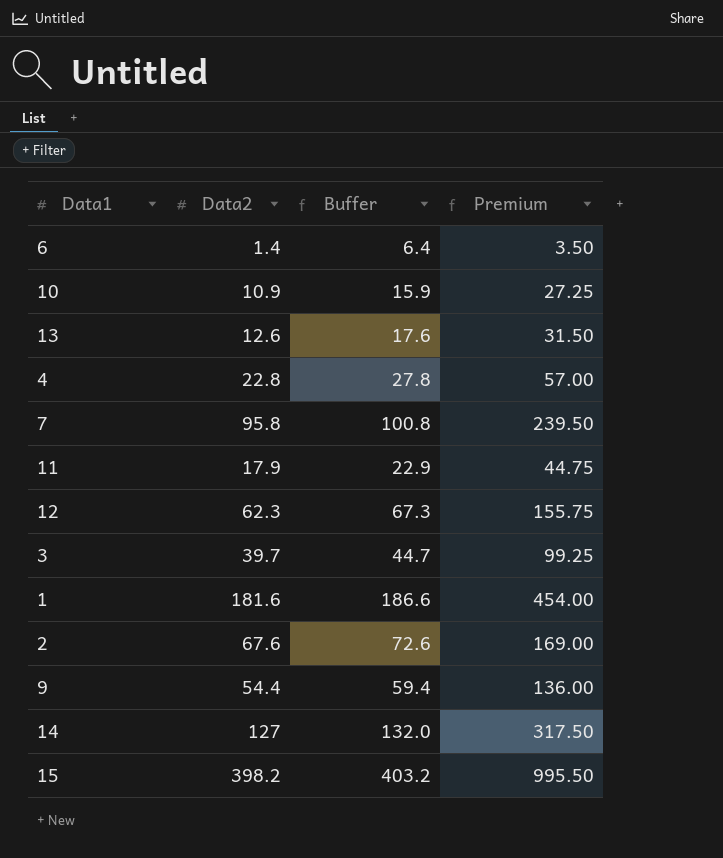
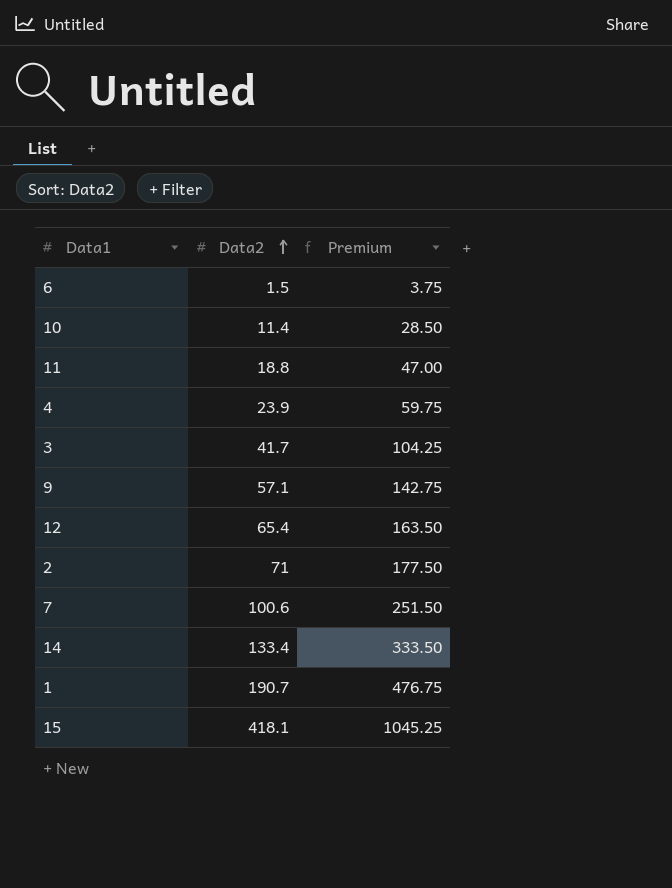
row order: none -> Data2 ascending
column Buffer | formula: [Data2] + 5 -> none
row 13: 12.6 | 17.6 | 31.50 -> none
6 | Data2: 1.4 -> 1.5
6 | Premium: 3.50 -> 3.75
10 | Data2: 10.9 -> 11.4
10 | Premium: 27.25 -> 28.50
11 | Data2: 17.9 -> 18.8
11 | Premium: 44.75 -> 47.00
4 | Data2: 22.8 -> 23.9
4 | Premium: 57.00 -> 59.75
3 | Data2: 39.7 -> 41.7
3 | Premium: 99.25 -> 104.25
9 | Data2: 54.4 -> 57.1
9 | Premium: 136.00 -> 142.75
12 | Data2: 62.3 -> 65.4
12 | Premium: 155.75 -> 163.50
2 | Data2: 67.6 -> 71
2 | Premium: 169.00 -> 177.50
7 | Data2: 95.8 -> 100.6
7 | Premium: 239.50 -> 251.50
14 | Data2: 127 -> 133.4
14 | Premium: 317.50 -> 333.50
1 | Data2: 181.6 -> 190.7
1 | Premium: 454.00 -> 476.75
15 | Data2: 398.2 -> 418.1
15 | Premium: 995.50 -> 1045.25

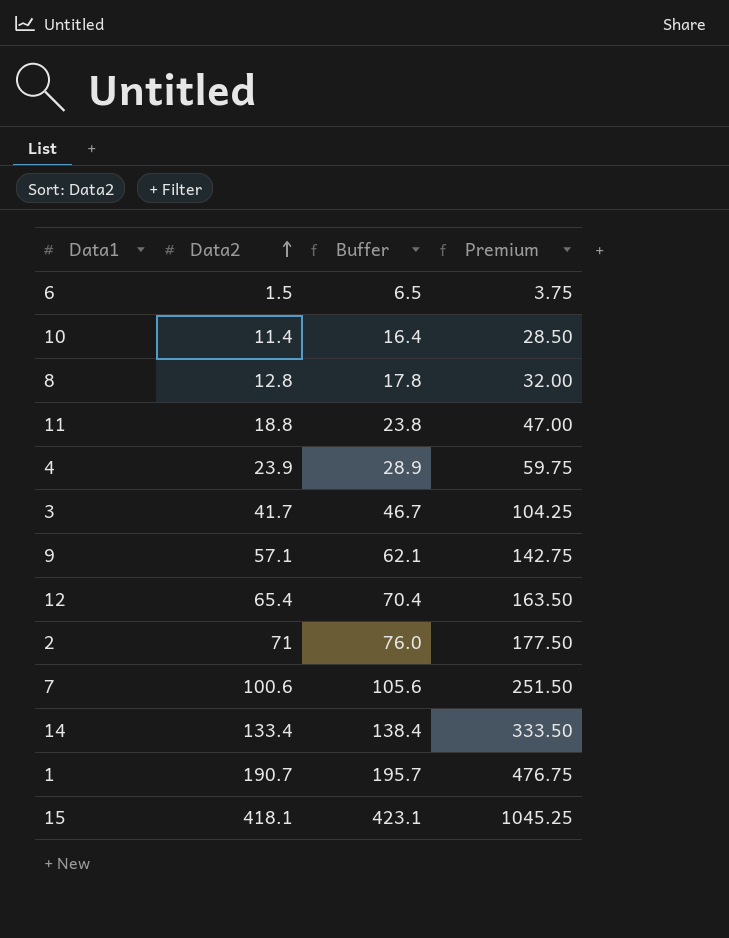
column Buffer | formula: none -> [Data2] + 5
row 8: none -> 12.8 | 17.8 | 32.00

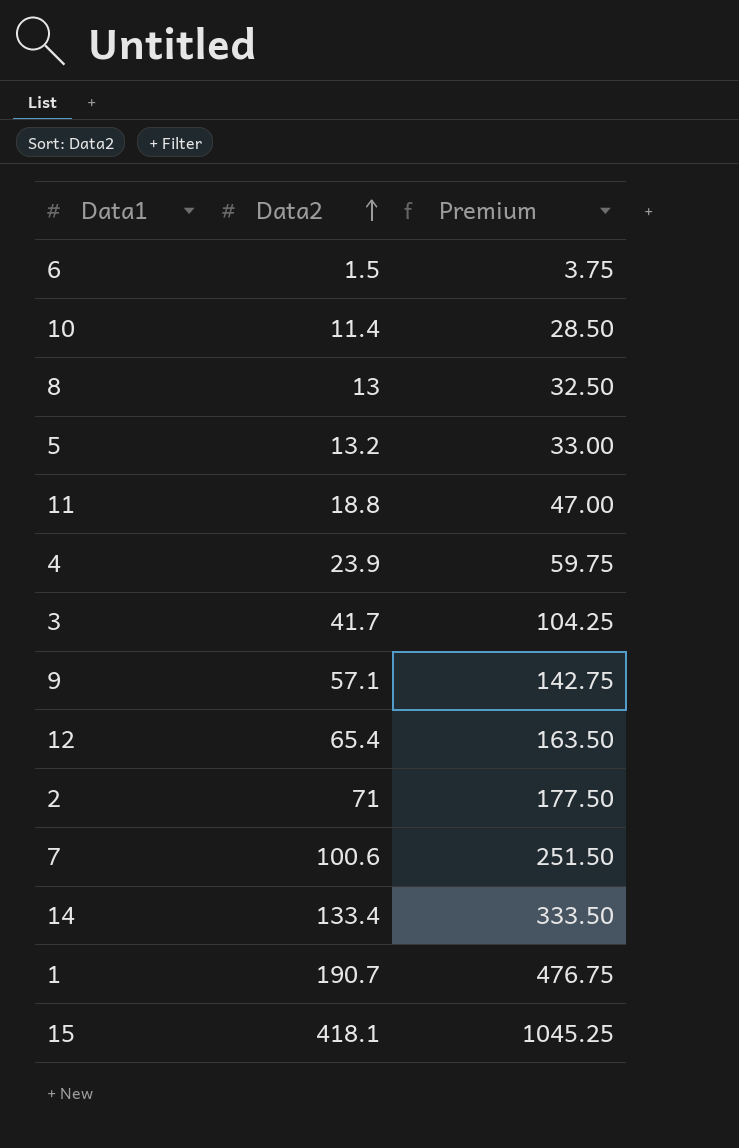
column Buffer | formula: [Data2] + 5 -> none
8 | Data2: 12.8 -> 13
8 | Premium: 32.00 -> 32.50
row 5: none -> 13.2 | 33.00

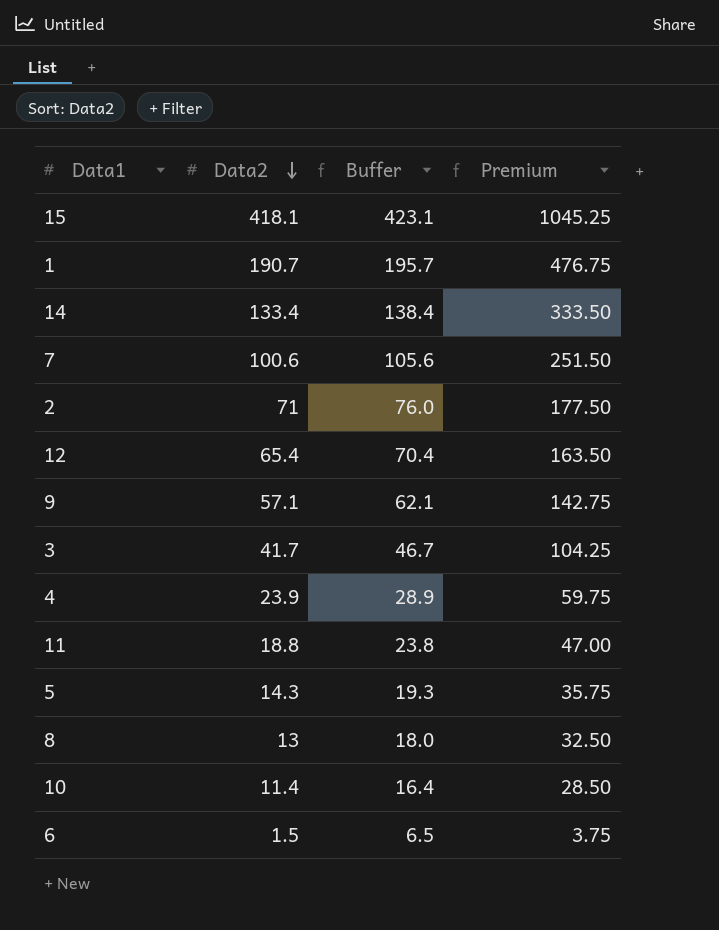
row order: Data2 ascending -> Data2 descending
column Buffer | formula: none -> [Data2] + 5
5 | Data2: 13.2 -> 14.3
5 | Premium: 33.00 -> 35.75

